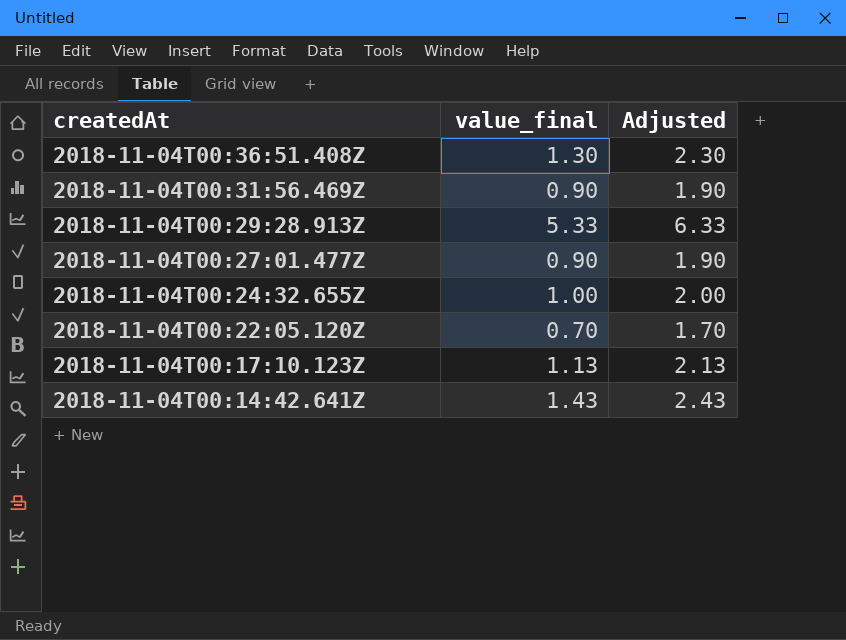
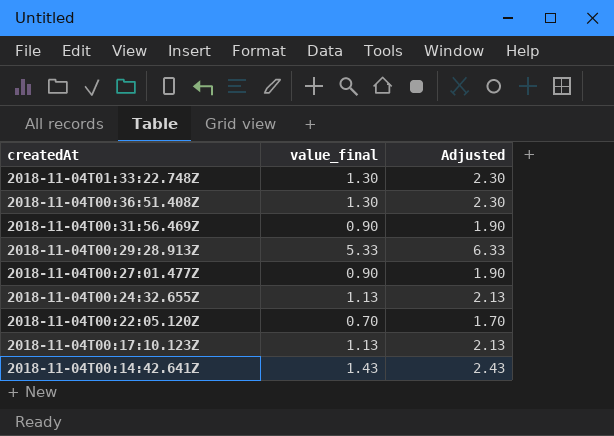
row 2018-11-04T01:33:22.748Z: none -> 1.30 | 2.30
2018-11-04T00:24:32.655Z | value_final: 1.00 -> 1.13
2018-11-04T00:24:32.655Z | Adjusted: 2.00 -> 2.13

